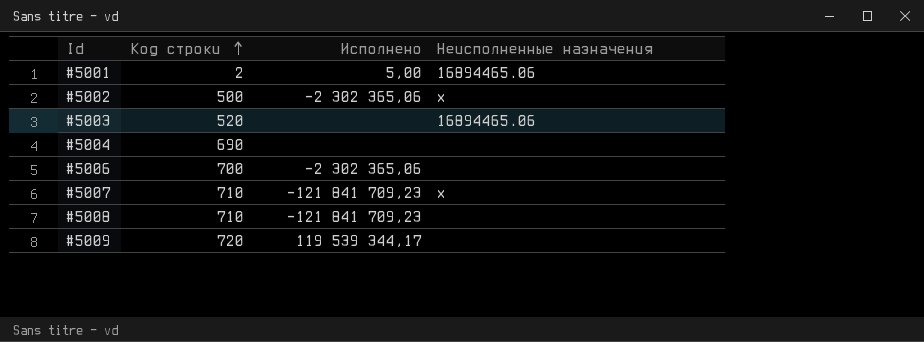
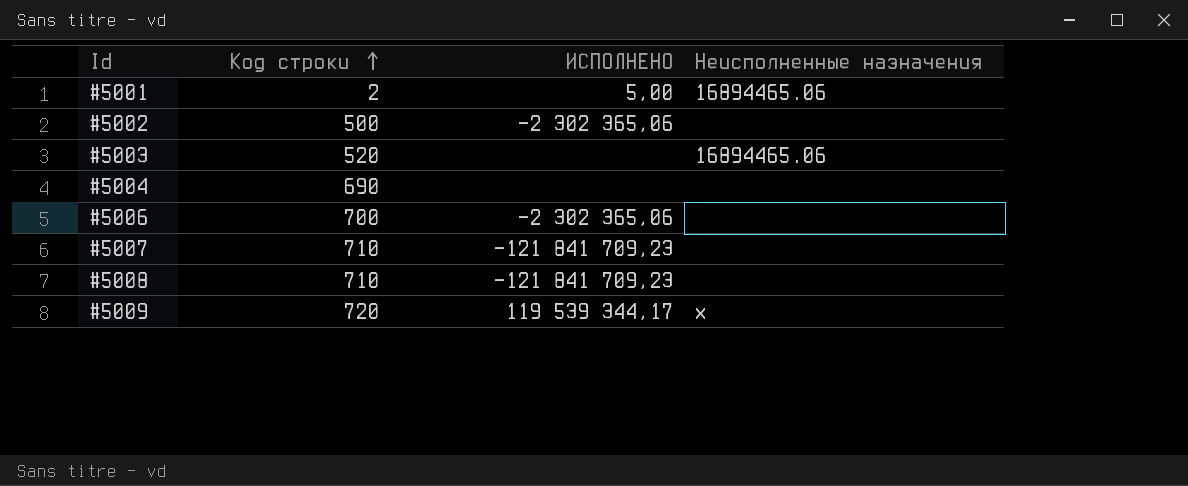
column name: Исполнено -> ИСПОЛНЕНО
#5002 | Неисполненные назначения: x -> none
#5007 | Неисполненные назначения: x -> none
#5009 | Неисполненные назначения: none -> x

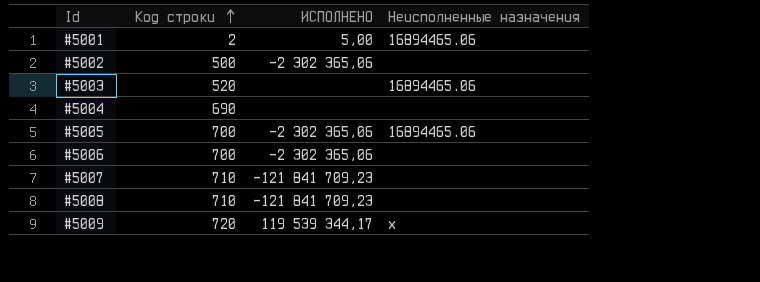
row #5005: none -> 700 | -2 302 365,06 | 16894465.06

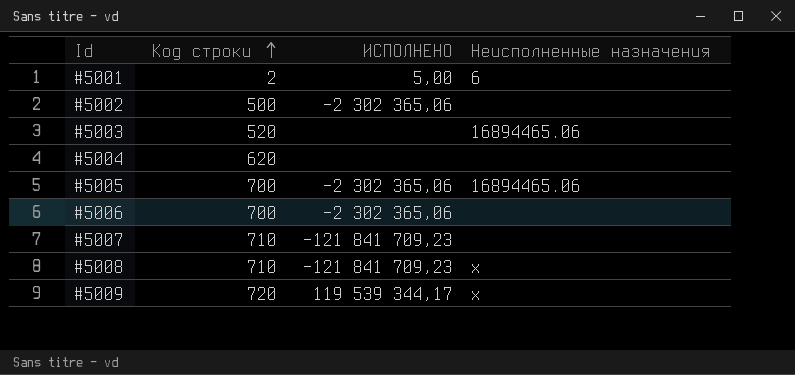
#5001 | Неисполненные назначения: 16894465.06 -> 6
#5004 | Код строки: 690 -> 620
#5008 | Неисполненные назначения: none -> x

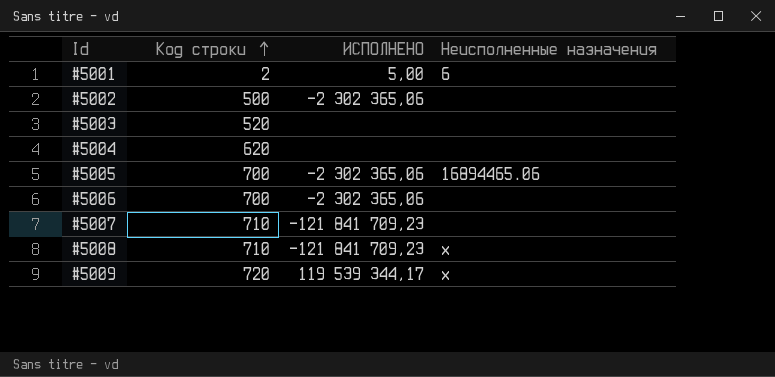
#5003 | Неисполненные назначения: 16894465.06 -> none

